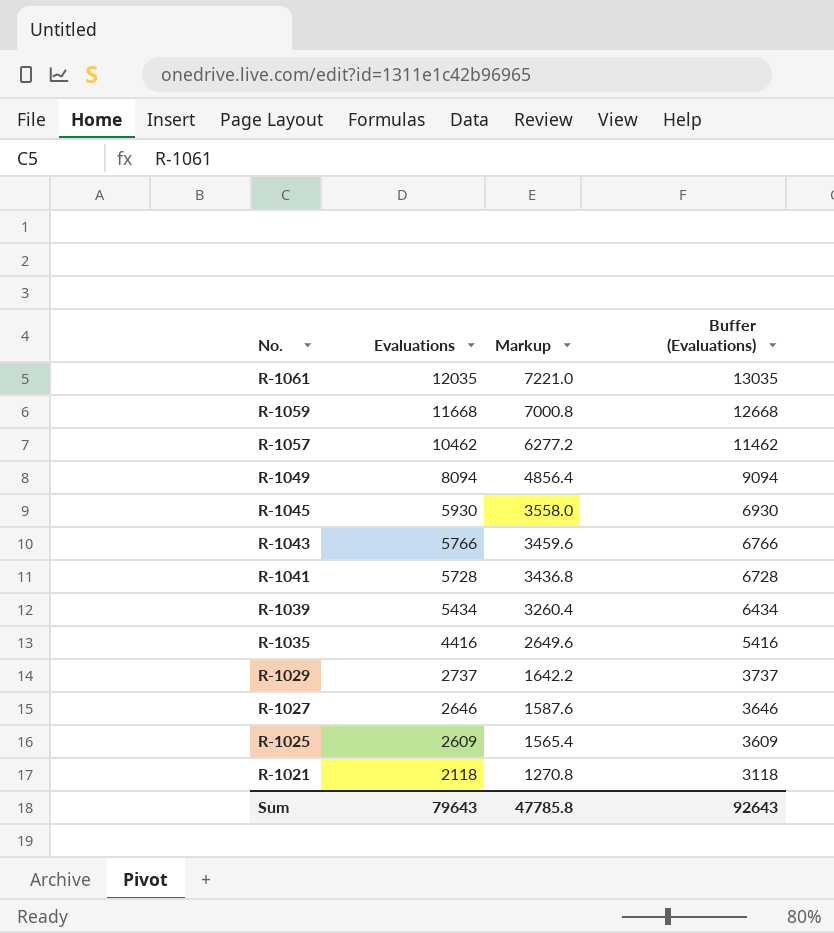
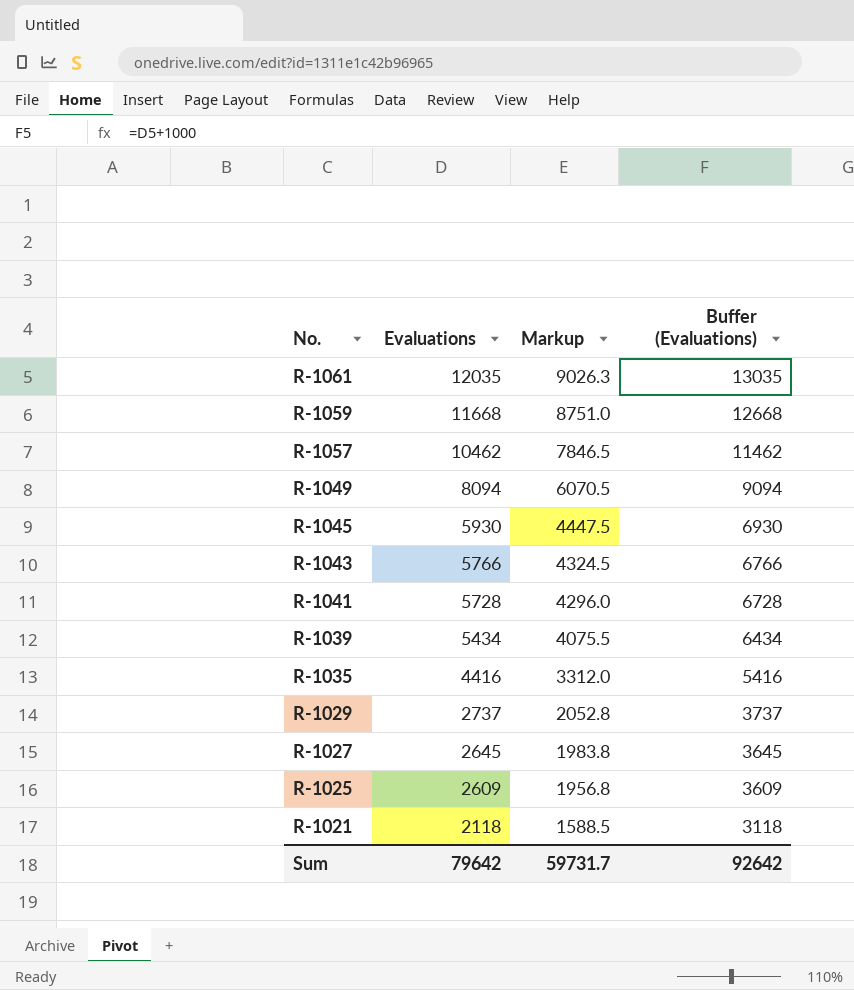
column Markup | formula: [Evaluations] * 0.6 -> [Evaluations] * 0.75
R-1027 | Evaluations: 2646 -> 2645
R-1027 | Buffer (Evaluations): 3646 -> 3645
Sum | Evaluations: 79643 -> 79642
Sum | Markup: 47785.8 -> 59731.7
Sum | Buffer (Evaluations): 92643 -> 92642

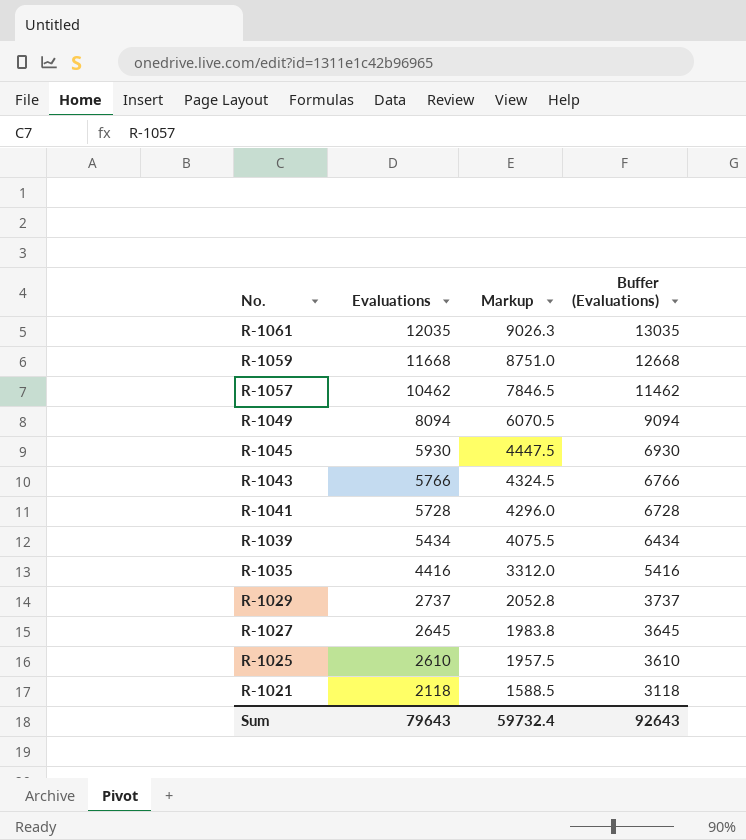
R-1025 | Evaluations: 2609 -> 2610
R-1025 | Markup: 1956.8 -> 1957.5
R-1025 | Buffer (Evaluations): 3609 -> 3610
Sum | Evaluations: 79642 -> 79643
Sum | Markup: 59731.7 -> 59732.4
Sum | Buffer (Evaluations): 92642 -> 92643

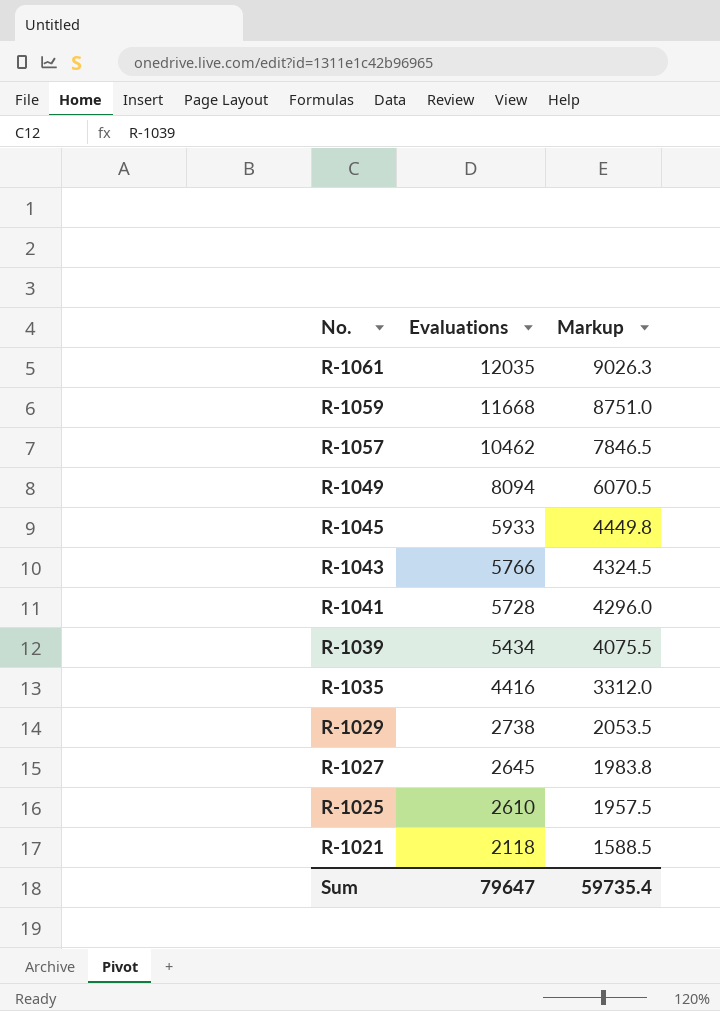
column Buffer (Evaluations) | formula: [Evaluations] + 1000 -> none
R-1045 | Evaluations: 5930 -> 5933
R-1045 | Markup: 4447.5 -> 4449.8
R-1029 | Evaluations: 2737 -> 2738
R-1029 | Markup: 2052.8 -> 2053.5
Sum | Evaluations: 79643 -> 79647
Sum | Markup: 59732.4 -> 59735.4

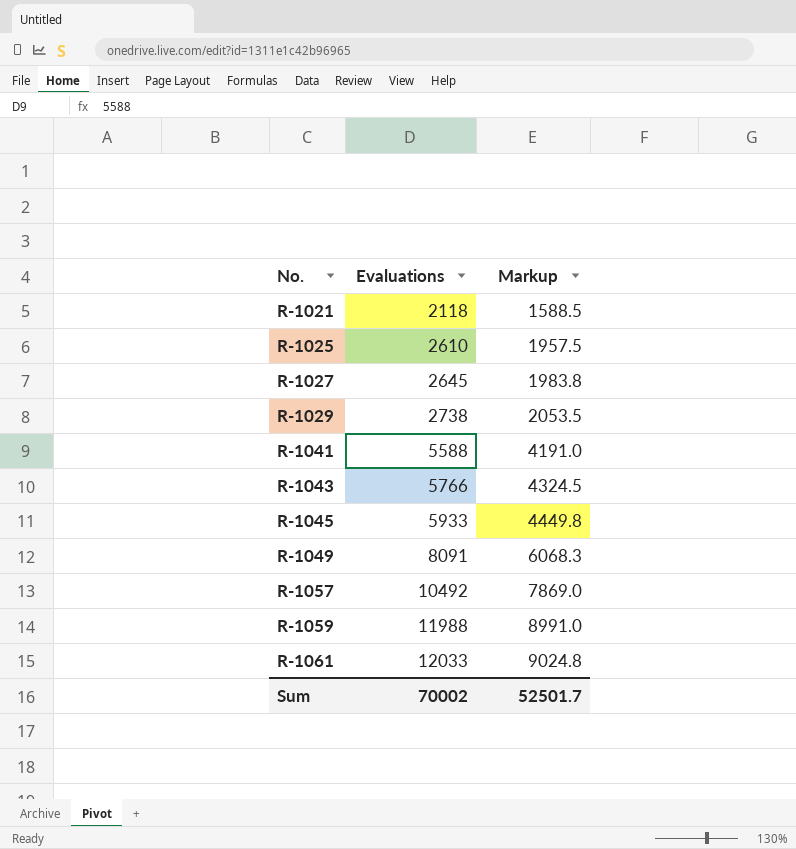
row order: No. descending -> No. ascending
row R-1039: 5434 | 4075.5 -> none
row R-1035: 4416 | 3312.0 -> none
R-1041 | Evaluations: 5728 -> 5588
R-1041 | Markup: 4296.0 -> 4191.0
R-1049 | Evaluations: 8094 -> 8091
R-1049 | Markup: 6070.5 -> 6068.3
R-1057 | Evaluations: 10462 -> 10492
R-1057 | Markup: 7846.5 -> 7869.0
R-1059 | Evaluations: 11668 -> 11988
R-1059 | Markup: 8751.0 -> 8991.0
R-1061 | Evaluations: 12035 -> 12033
R-1061 | Markup: 9026.3 -> 9024.8
Sum | Evaluations: 79647 -> 70002
Sum | Markup: 59735.4 -> 52501.7

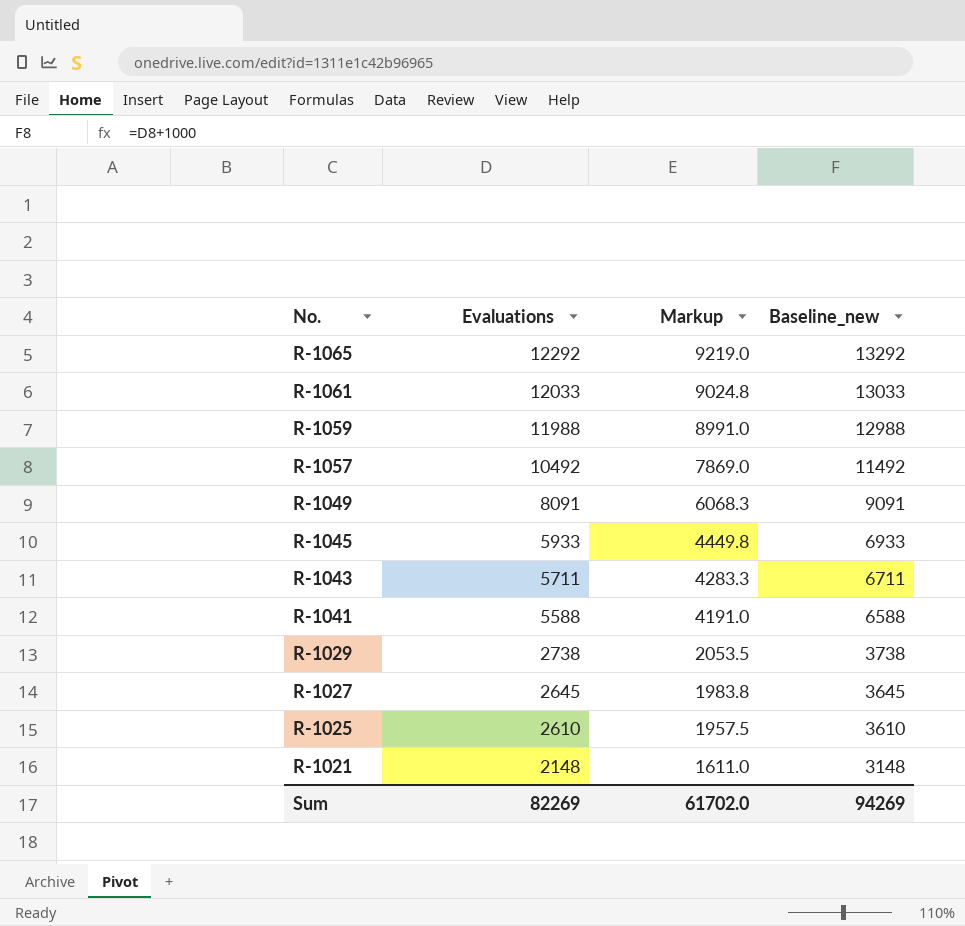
row order: No. ascending -> No. descending
column Baseline_new | formula: none -> [Evaluations] + 1000
row R-1065: none -> 12292 | 9219.0 | 13292
R-1043 | Evaluations: 5766 -> 5711
R-1043 | Markup: 4324.5 -> 4283.3
R-1021 | Evaluations: 2118 -> 2148
R-1021 | Markup: 1588.5 -> 1611.0
Sum | Evaluations: 70002 -> 82269
Sum | Markup: 52501.7 -> 61702.0

